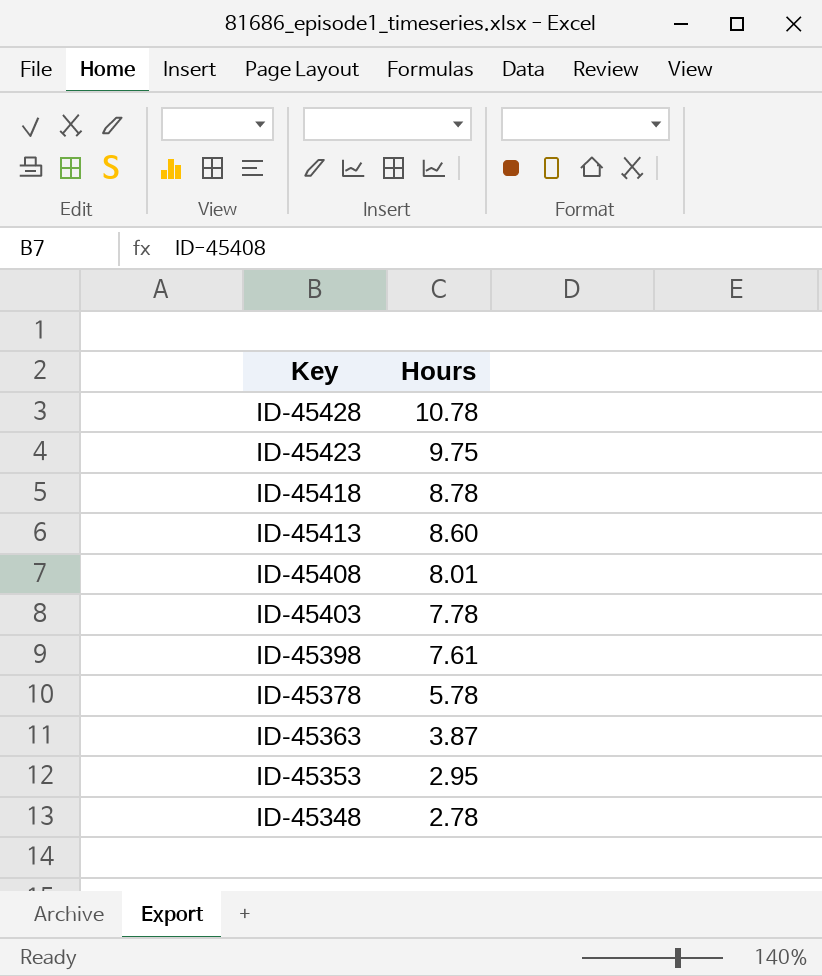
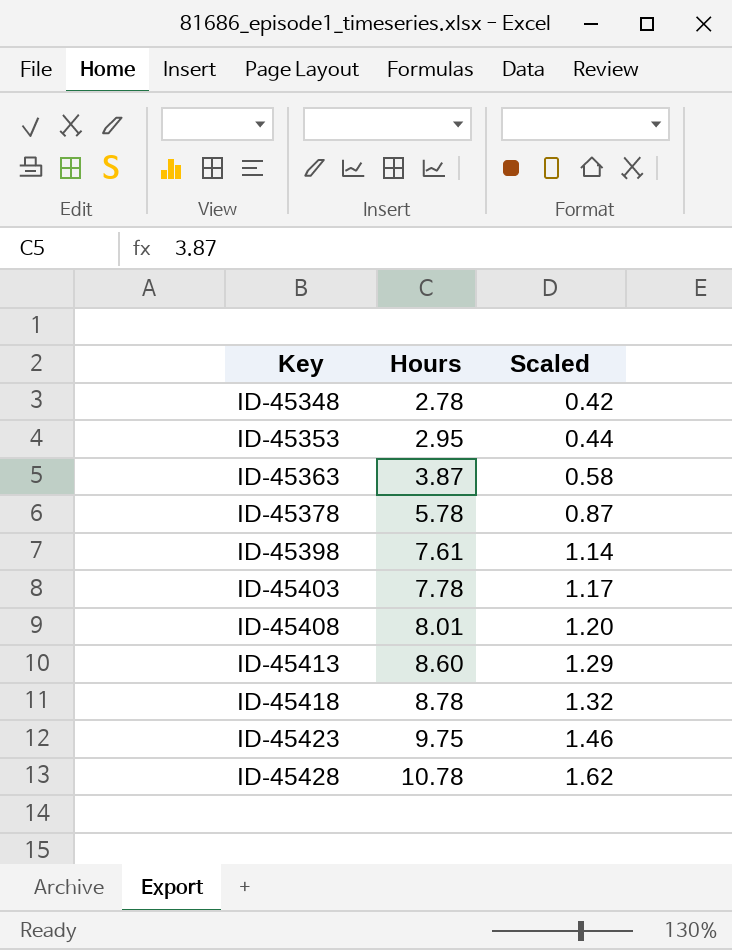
row order: Key descending -> Key ascending
column Scaled | formula: none -> [Hours] * 0.15

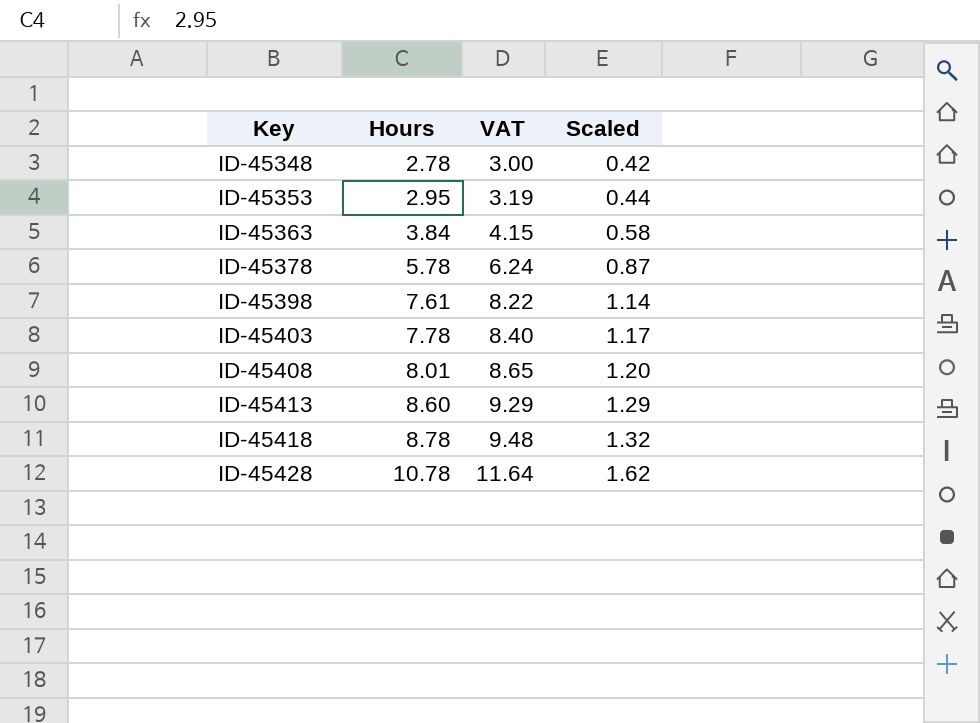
column VAT | formula: none -> [Hours] * 1.08
row ID-45423: 9.75 | 1.46 -> none
ID-45363 | Hours: 3.87 -> 3.84

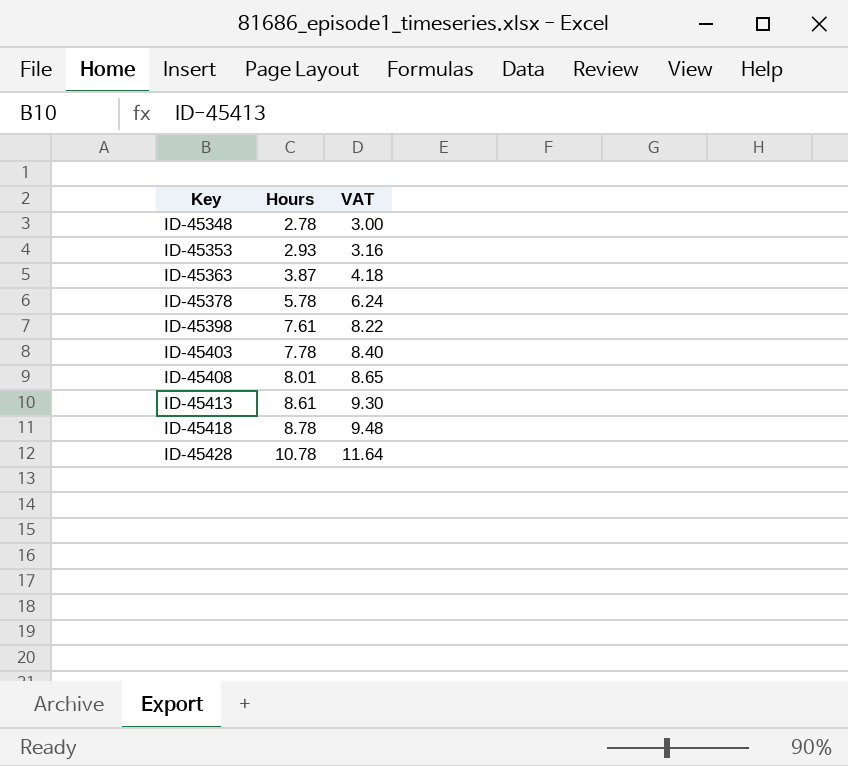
column Scaled | formula: [Hours] * 0.15 -> none
ID-45353 | Hours: 2.95 -> 2.93
ID-45353 | VAT: 3.19 -> 3.16
ID-45363 | Hours: 3.84 -> 3.87
ID-45363 | VAT: 4.15 -> 4.18
ID-45413 | Hours: 8.60 -> 8.61
ID-45413 | VAT: 9.29 -> 9.30

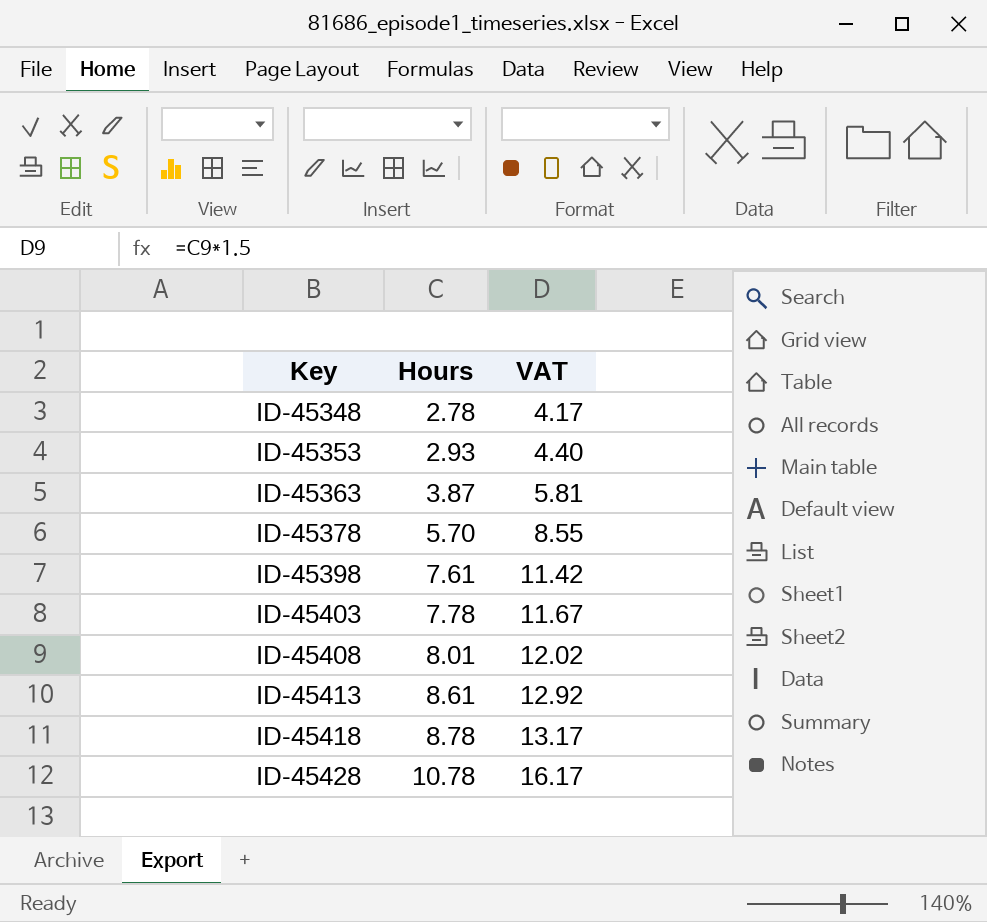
column VAT | formula: [Hours] * 1.08 -> [Hours] * 1.5
ID-45378 | Hours: 5.78 -> 5.70

